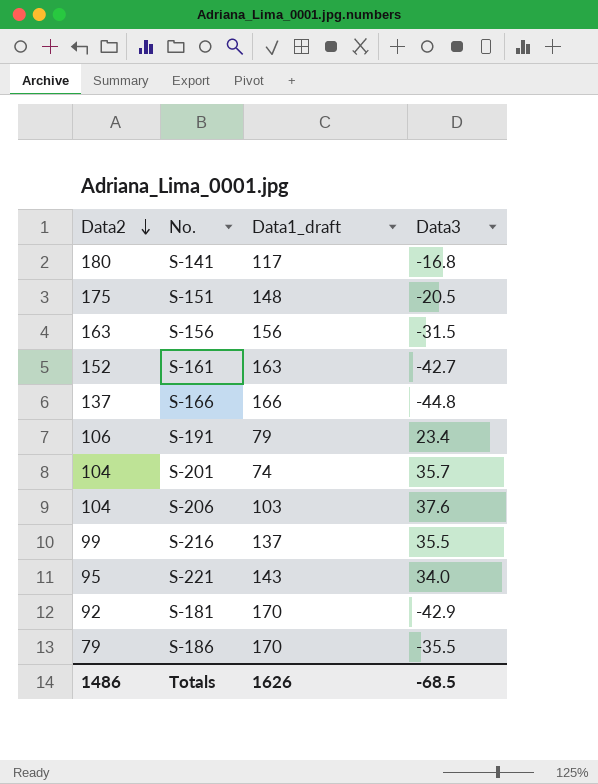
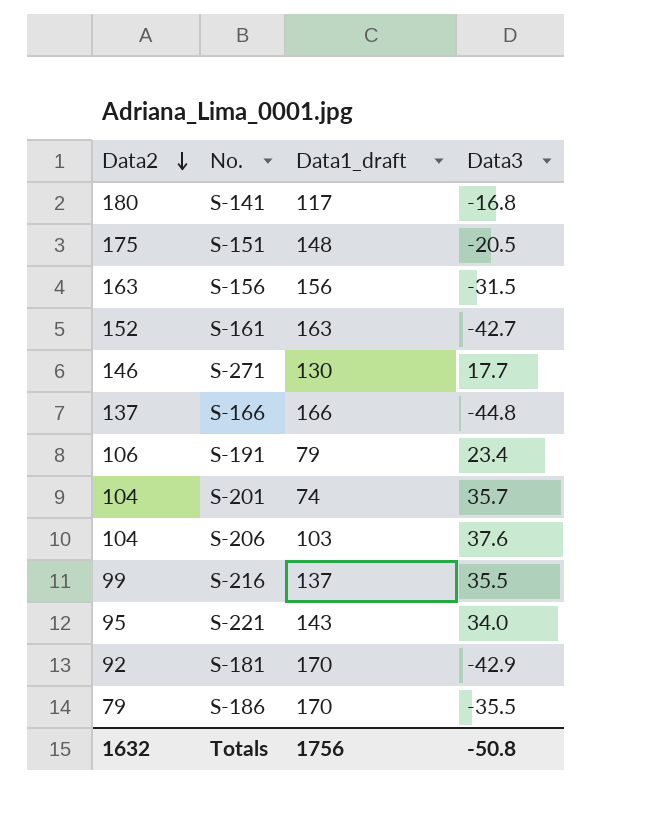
row S-271: none -> 146 | 130 | 17.7
Totals | Data2: 1486 -> 1632
Totals | Data1_draft: 1626 -> 1756
Totals | Data3: -68.5 -> -50.8

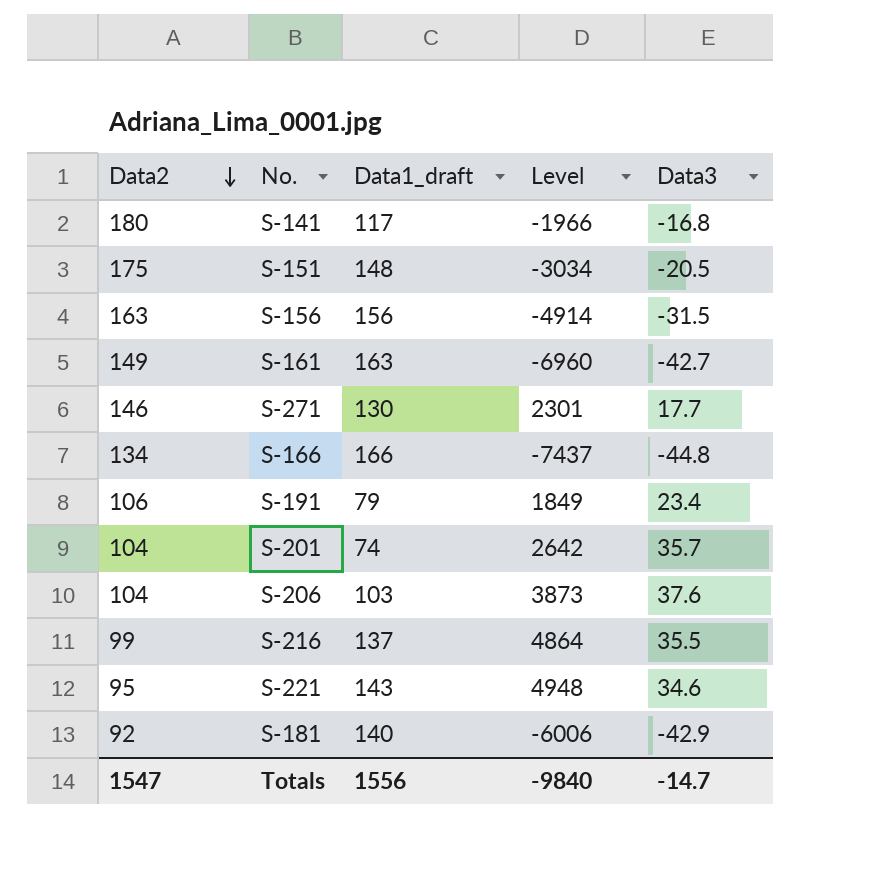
column Level | formula: none -> [Data1_draft] * [Data3]
row S-186: 79 | 170 | -35.5 -> none
S-161 | Data2: 152 -> 149
S-166 | Data2: 137 -> 134
S-221 | Data3: 34.0 -> 34.6
S-181 | Data1_draft: 170 -> 140
Totals | Data2: 1632 -> 1547
Totals | Data1_draft: 1756 -> 1556
Totals | Data3: -50.8 -> -14.7

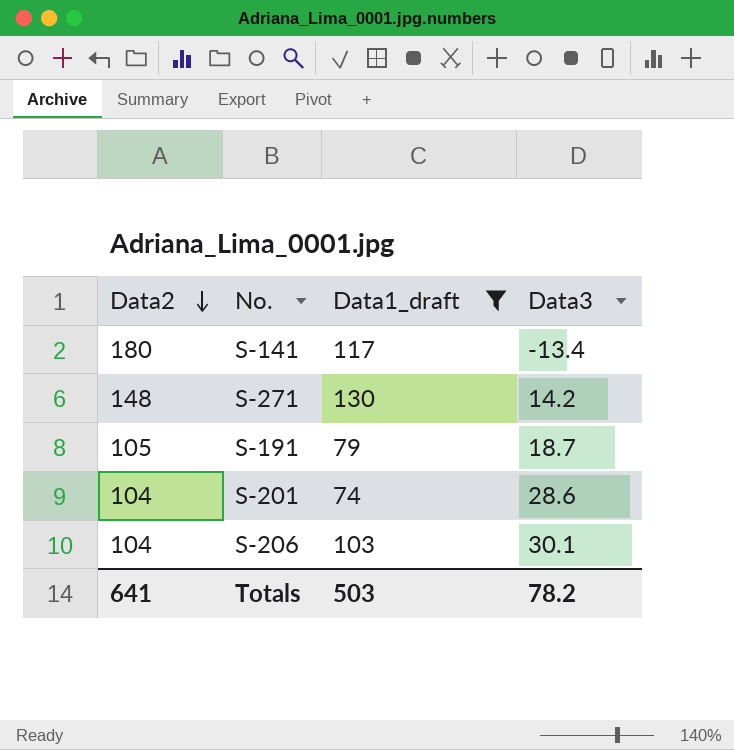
filter: none -> Data1_draft <= 130
column Level | formula: [Data1_draft] * [Data3] -> none
S-141 | Data3: -16.8 -> -13.4
S-271 | Data2: 146 -> 148
S-271 | Data3: 17.7 -> 14.2
S-191 | Data2: 106 -> 105
S-191 | Data3: 23.4 -> 18.7
S-201 | Data3: 35.7 -> 28.6
S-206 | Data3: 37.6 -> 30.1
Totals | Data2: 1547 -> 641
Totals | Data1_draft: 1556 -> 503
Totals | Data3: -14.7 -> 78.2

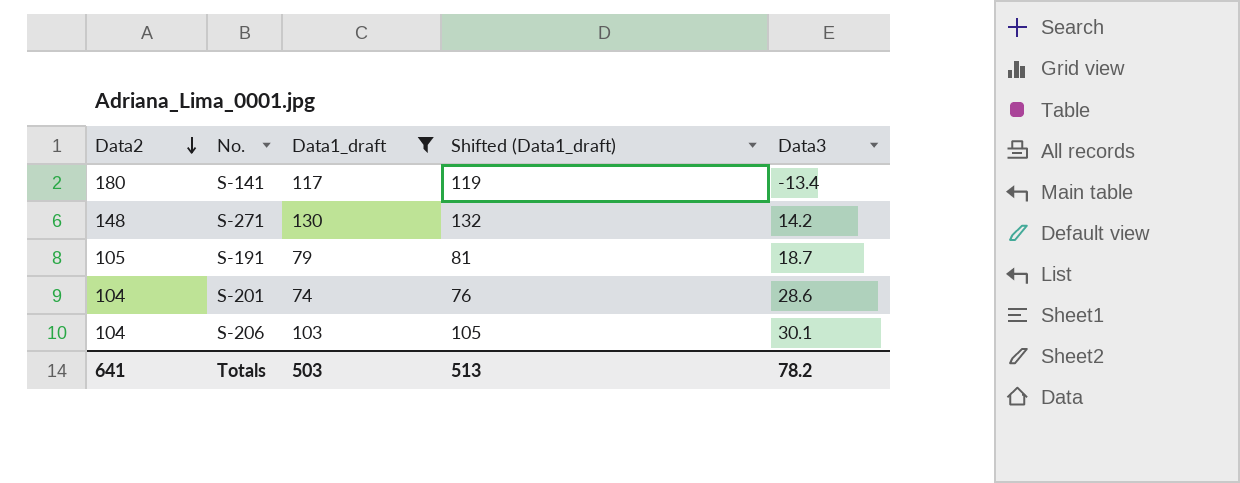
column Shifted (Data1_draft) | formula: none -> [Data1_draft] + 2

